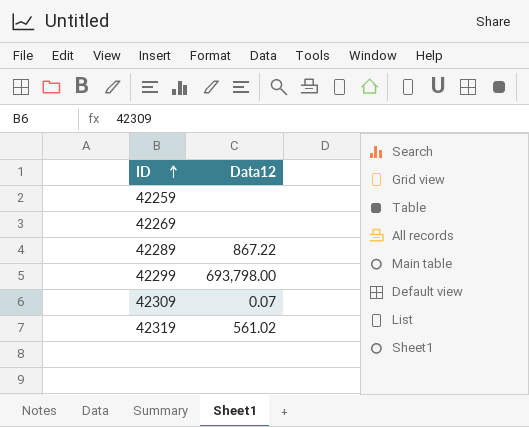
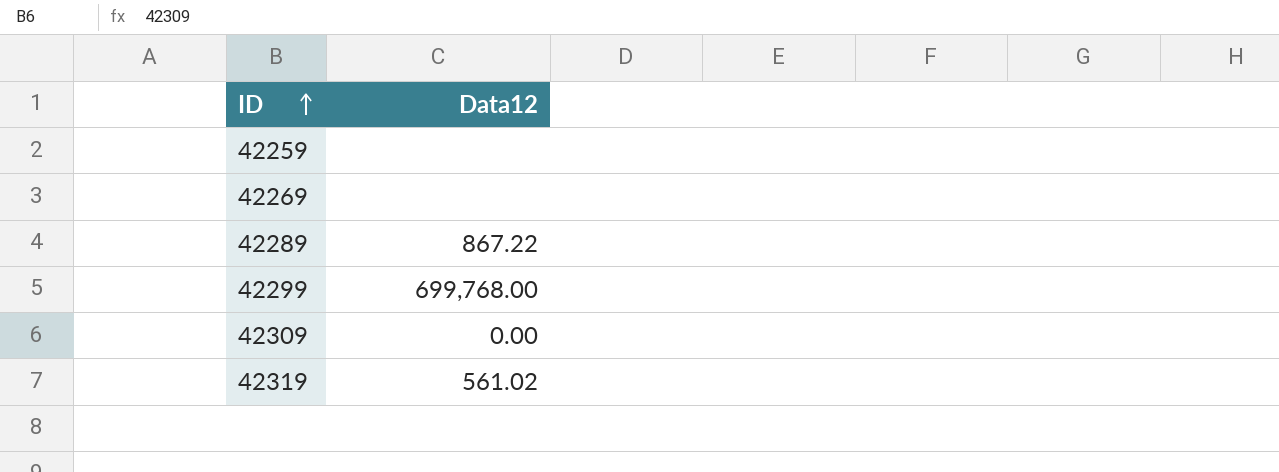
42299 | Data12: 693,798.00 -> 699,768.00
42309 | Data12: 0.07 -> 0.00

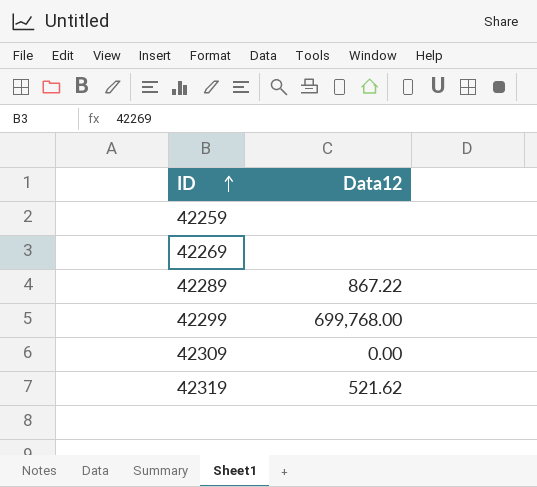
42319 | Data12: 561.02 -> 521.62

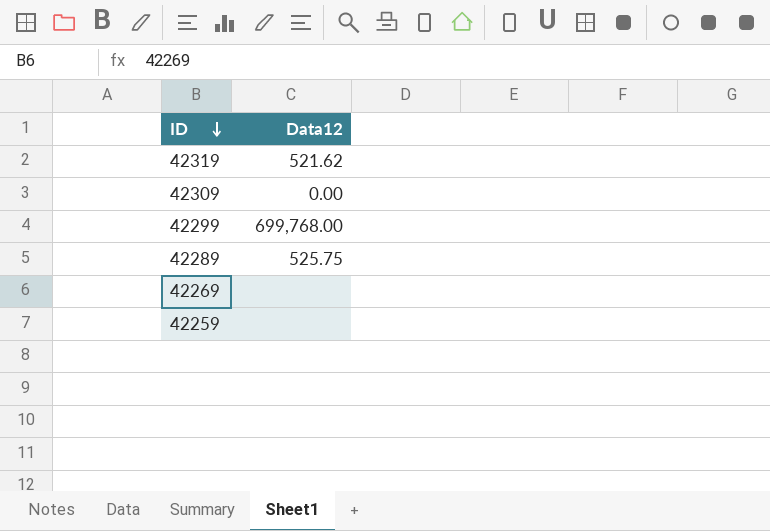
row order: ID ascending -> ID descending
42289 | Data12: 867.22 -> 525.75

